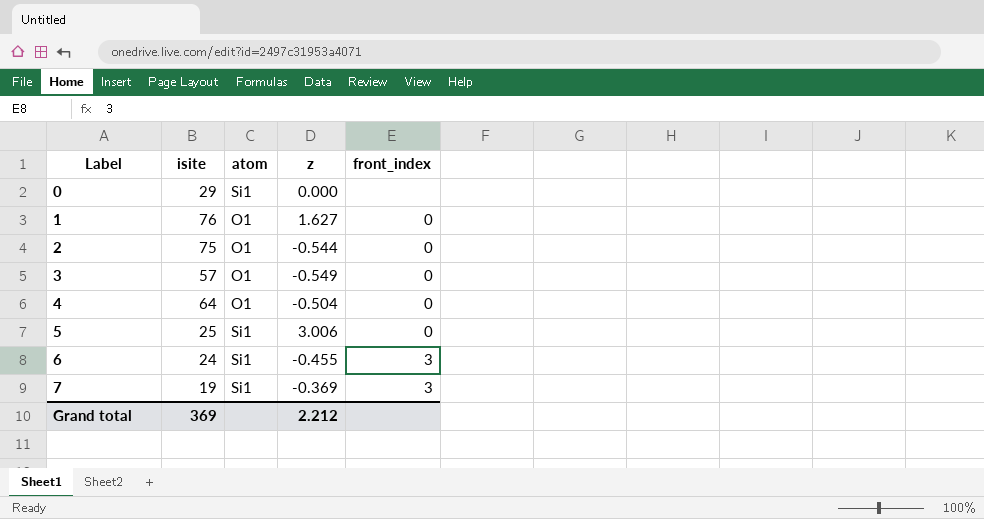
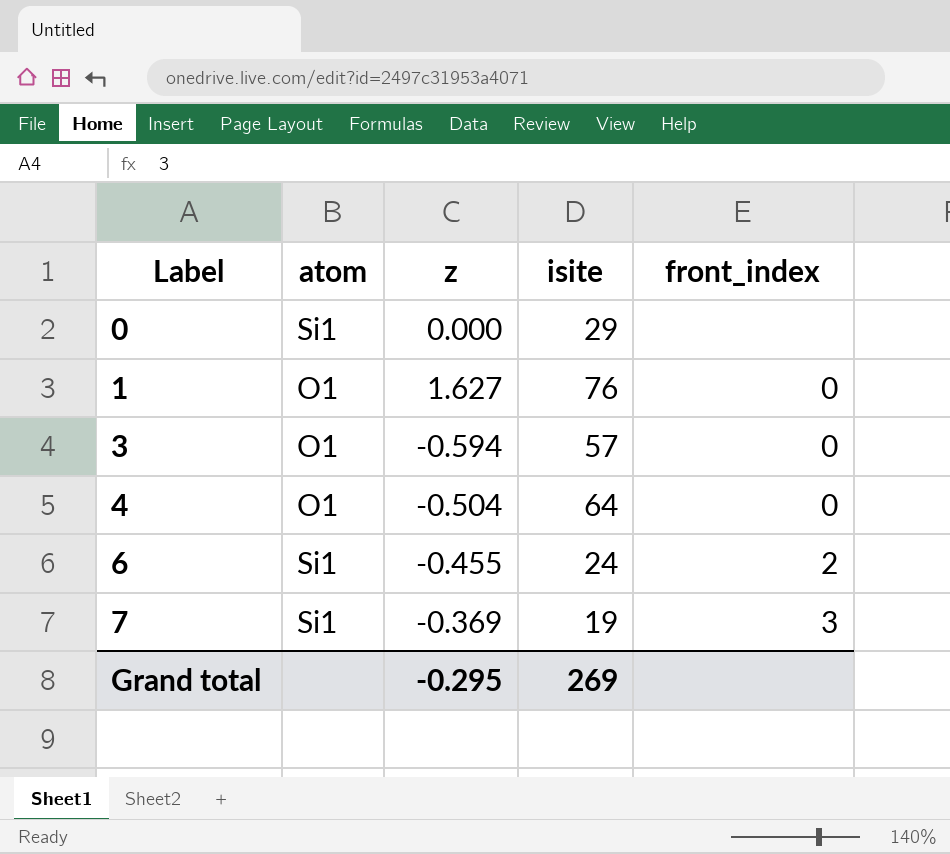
column isite | position: 2 -> 4
row 2: 75 | O1 | -0.544 | 0 -> none
row 5: 25 | Si1 | 3.006 | 0 -> none
3 | z: -0.549 -> -0.594
6 | front_index: 3 -> 2
Grand total | z: 2.212 -> -0.295
Grand total | isite: 369 -> 269

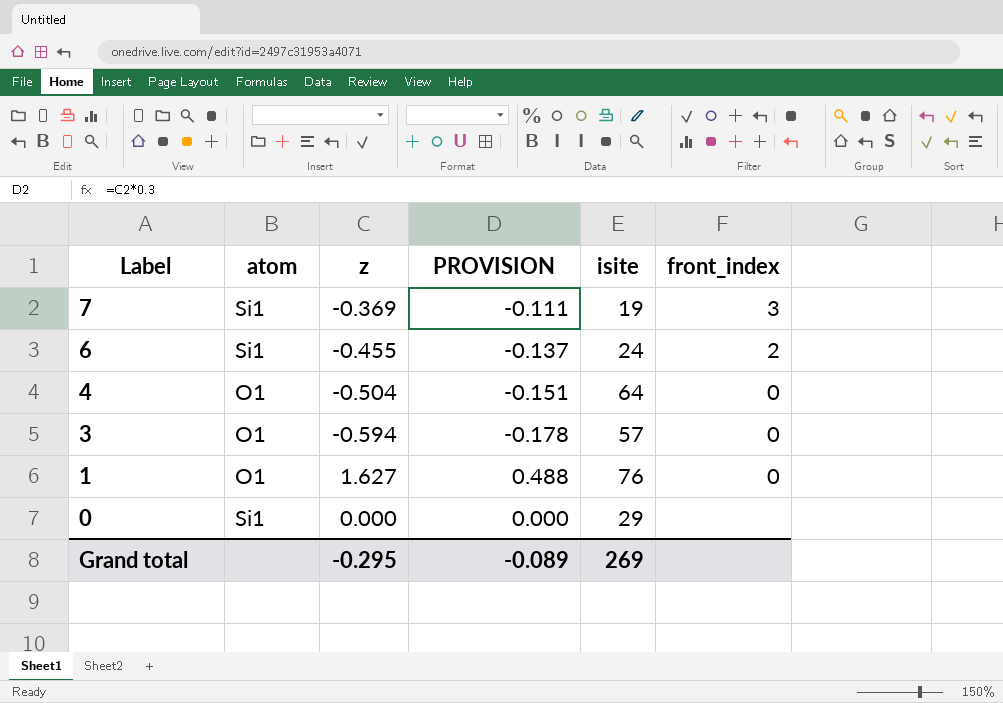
row order: Label ascending -> Label descending
column PROVISION | formula: none -> [z] * 0.3

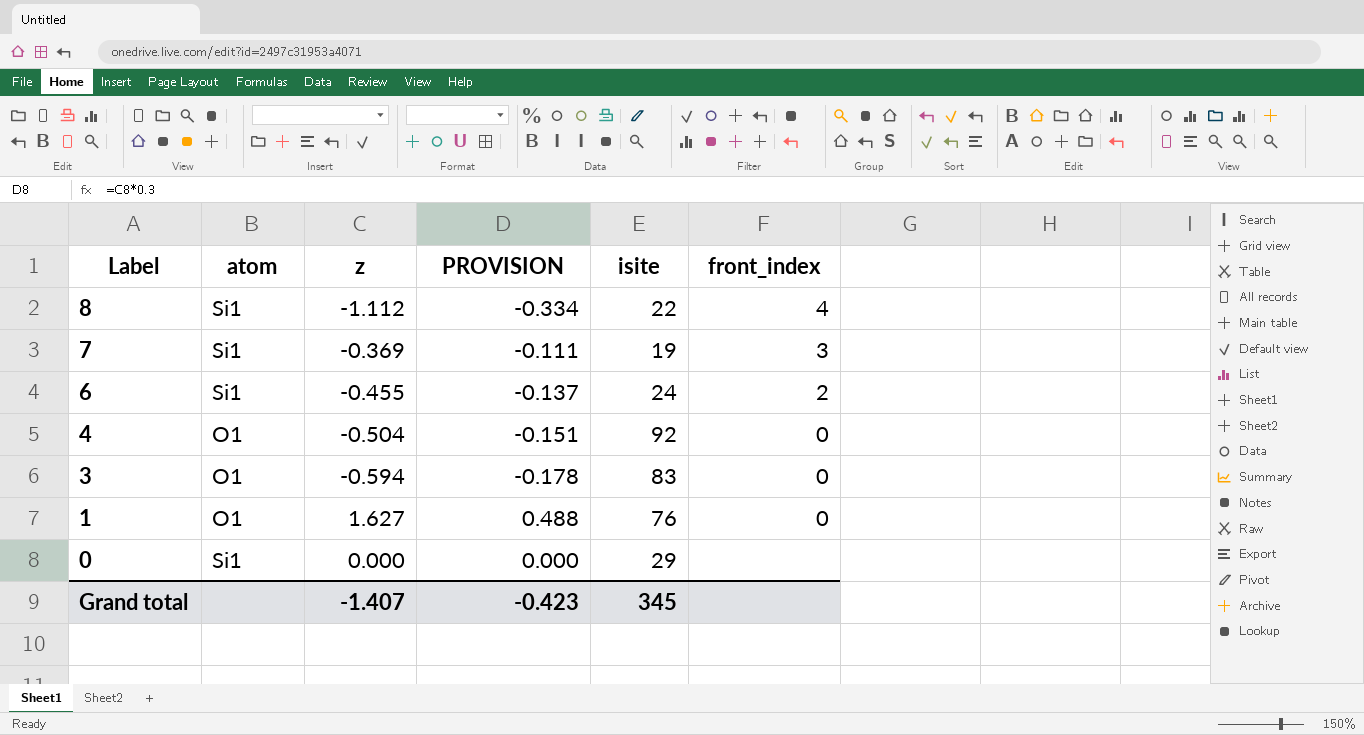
row 8: none -> Si1 | -1.112 | -0.334 | 22 | 4
4 | isite: 64 -> 92
3 | isite: 57 -> 83
Grand total | z: -0.295 -> -1.407
Grand total | PROVISION: -0.089 -> -0.423
Grand total | isite: 269 -> 345

